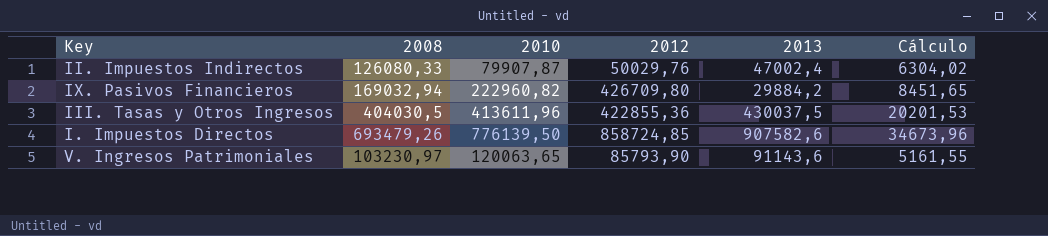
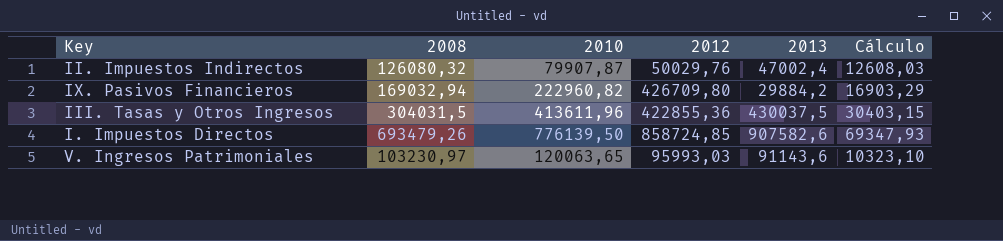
column Cálculo | formula: [2008] * 0,05 -> [2008] * 0,1
II. Impuestos Indirectos | 2008: 126080,33 -> 126080,32
III. Tasas y Otros Ingresos | 2008: 404030,5 -> 304031,5
V. Ingresos Patrimoniales | 2012: 85793,90 -> 95993,03

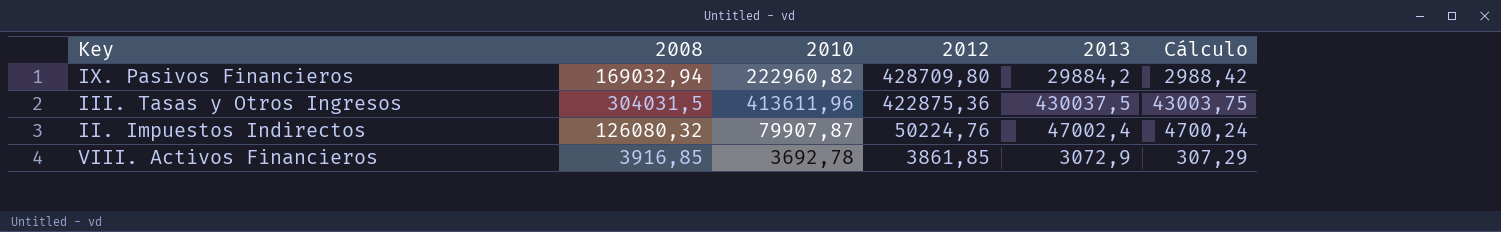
row order: none -> 2012 descending
column Cálculo | formula: [2008] * 0,1 -> [2013] * 0,1
row I. Impuestos Directos: 693479,26 | 776139,50 | 858724,85 | 907582,6 | 69347,93 -> none
row V. Ingresos Patrimoniales: 103230,97 | 120063,65 | 95993,03 | 91143,6 | 10323,10 -> none
IX. Pasivos Financieros | 2012: 426709,80 -> 428709,80
III. Tasas y Otros Ingresos | 2012: 422855,36 -> 422875,36
II. Impuestos Indirectos | 2012: 50029,76 -> 50224,76
row VIII. Activos Financieros: none -> 3916,85 | 3692,78 | 3861,85 | 3072,9 | 307,29

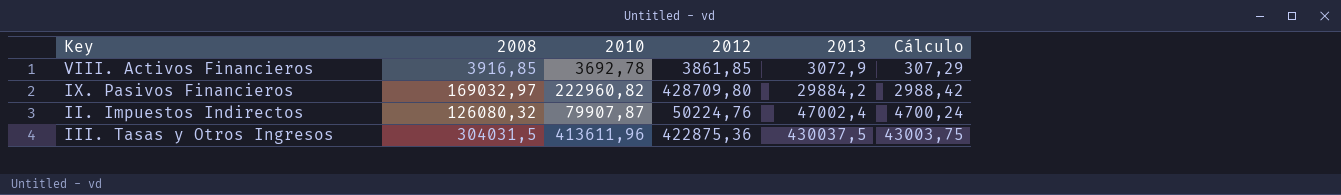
row order: 2012 descending -> 2013 ascending
IX. Pasivos Financieros | 2008: 169032,94 -> 169032,97

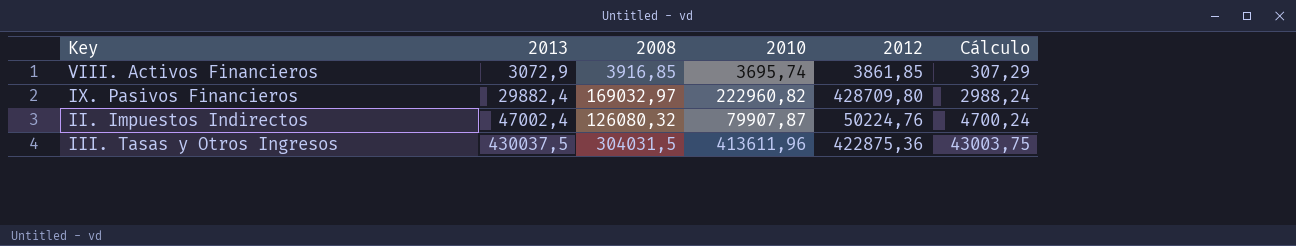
column 2013 | position: 5 -> 2
VIII. Activos Financieros | 2010: 3692,78 -> 3695,74
IX. Pasivos Financieros | 2013: 29884,2 -> 29882,4
IX. Pasivos Financieros | Cálculo: 2988,42 -> 2988,24

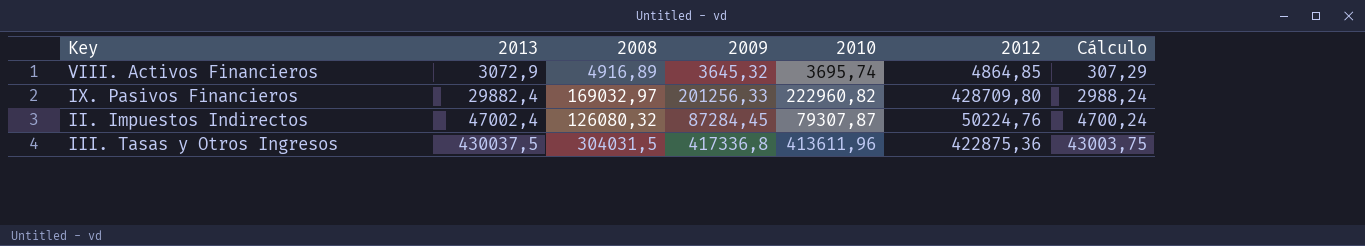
column 2009 | position: none -> 4
VIII. Activos Financieros | 2008: 3916,85 -> 4916,89
VIII. Activos Financieros | 2012: 3861,85 -> 4864,85
II. Impuestos Indirectos | 2010: 79907,87 -> 79307,87

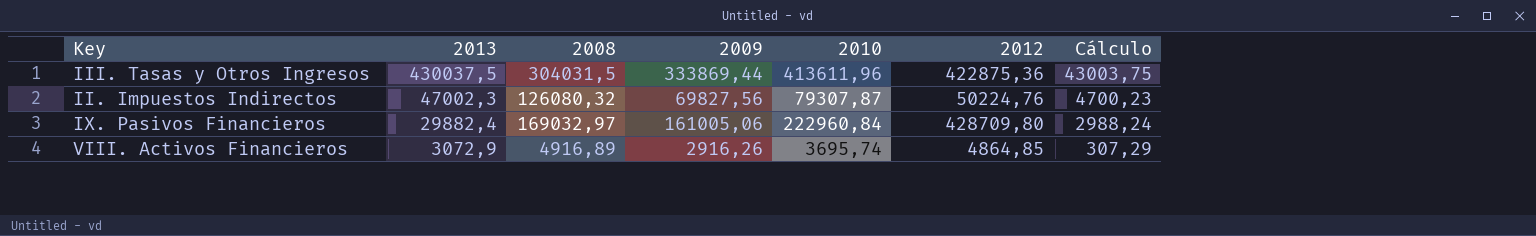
row order: 2013 ascending -> 2013 descending
III. Tasas y Otros Ingresos | 2009: 417336,8 -> 333869,44
II. Impuestos Indirectos | 2013: 47002,4 -> 47002,3
II. Impuestos Indirectos | 2009: 87284,45 -> 69827,56
II. Impuestos Indirectos | Cálculo: 4700,24 -> 4700,23
IX. Pasivos Financieros | 2009: 201256,33 -> 161005,06
IX. Pasivos Financieros | 2010: 222960,82 -> 222960,84
VIII. Activos Financieros | 2009: 3645,32 -> 2916,26

